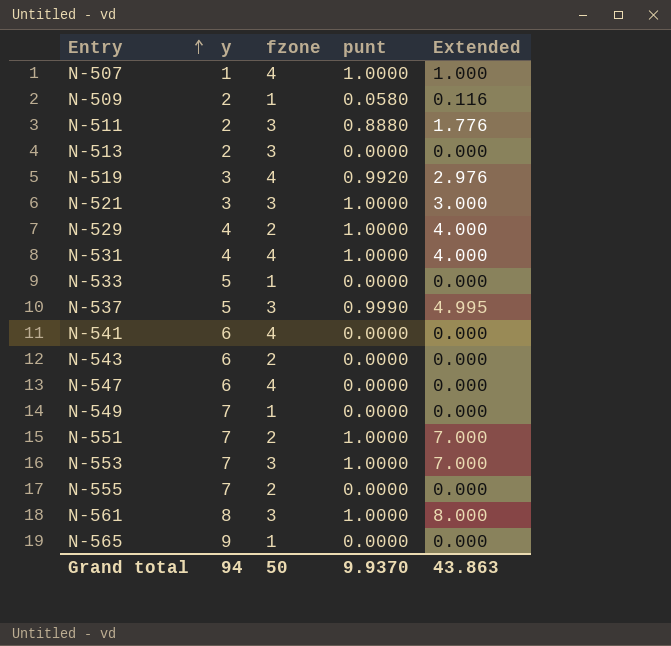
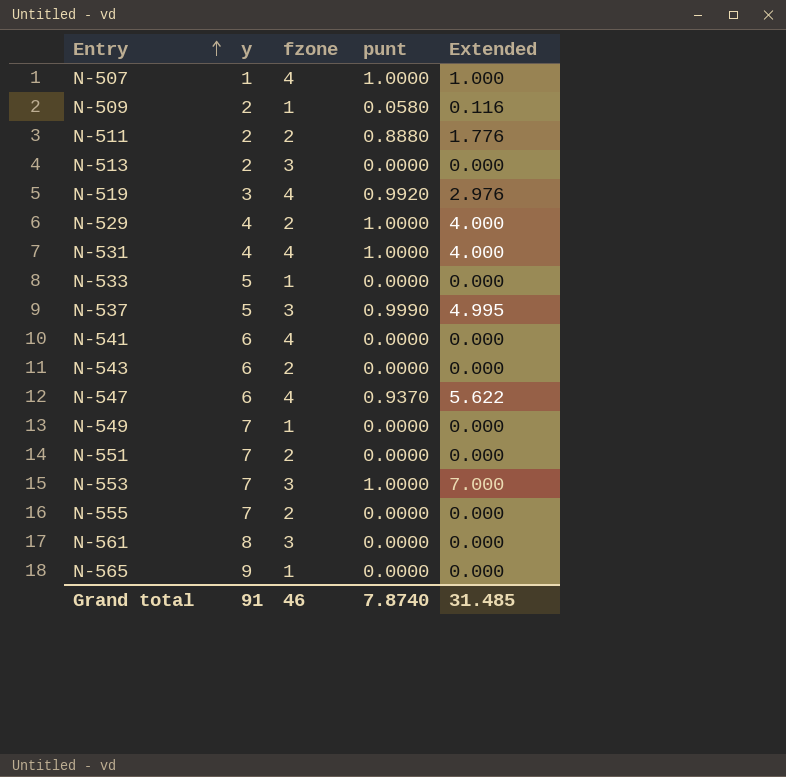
row N-521: 3 | 3 | 1.0000 | 3.000 -> none
N-511 | fzone: 3 -> 2
N-547 | punt: 0.0000 -> 0.9370
N-547 | Extended: 0.000 -> 5.622
N-551 | punt: 1.0000 -> 0.0000
N-551 | Extended: 7.000 -> 0.000
N-561 | punt: 1.0000 -> 0.0000
N-561 | Extended: 8.000 -> 0.000
Grand total | y: 94 -> 91
Grand total | fzone: 50 -> 46
Grand total | punt: 9.9370 -> 7.8740
Grand total | Extended: 43.863 -> 31.485

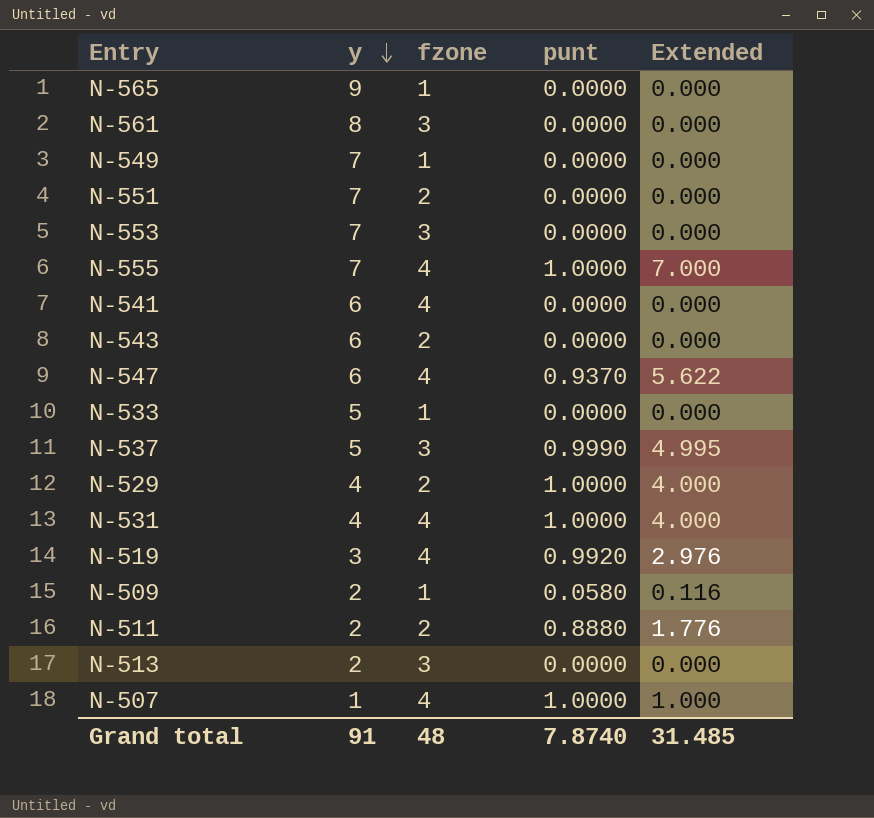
row order: Entry ascending -> y descending
N-553 | punt: 1.0000 -> 0.0000
N-553 | Extended: 7.000 -> 0.000
N-555 | fzone: 2 -> 4
N-555 | punt: 0.0000 -> 1.0000
N-555 | Extended: 0.000 -> 7.000
Grand total | fzone: 46 -> 48

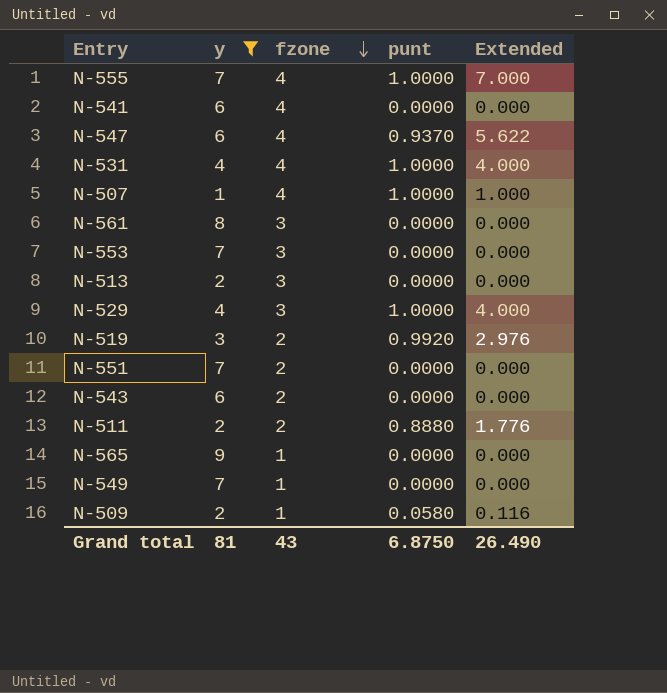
filter: none -> y != 5
row order: y descending -> fzone descending
N-529 | fzone: 2 -> 3
N-519 | fzone: 4 -> 2
Grand total | y: 91 -> 81
Grand total | fzone: 48 -> 43
Grand total | punt: 7.8740 -> 6.8750
Grand total | Extended: 31.485 -> 26.490

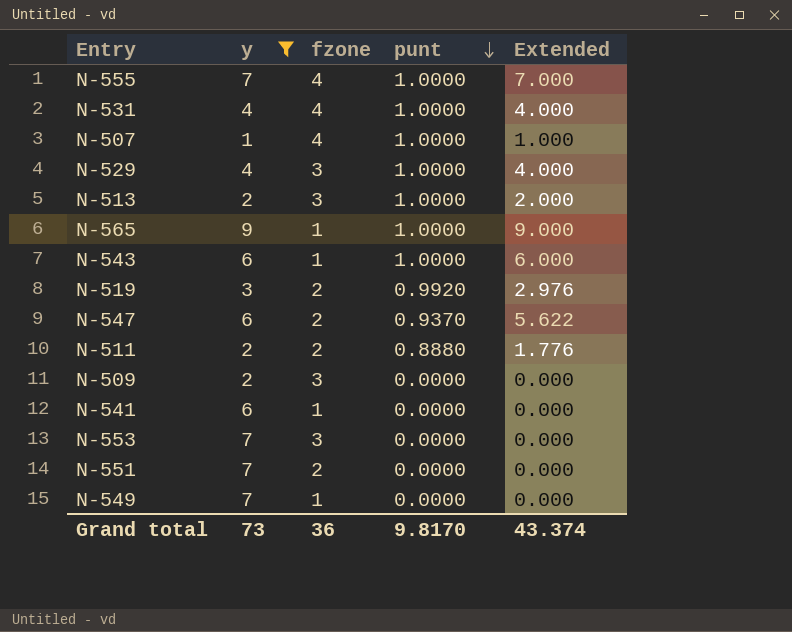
row order: fzone descending -> punt descending
row N-561: 8 | 3 | 0.0000 | 0.000 -> none
N-513 | punt: 0.0000 -> 1.0000
N-513 | Extended: 0.000 -> 2.000
N-565 | punt: 0.0000 -> 1.0000
N-565 | Extended: 0.000 -> 9.000
N-543 | fzone: 2 -> 1
N-543 | punt: 0.0000 -> 1.0000
N-543 | Extended: 0.000 -> 6.000
N-547 | fzone: 4 -> 2
N-509 | fzone: 1 -> 3
N-509 | punt: 0.0580 -> 0.0000
N-509 | Extended: 0.116 -> 0.000
N-541 | fzone: 4 -> 1
Grand total | y: 81 -> 73
Grand total | fzone: 43 -> 36
Grand total | punt: 6.8750 -> 9.8170
Grand total | Extended: 26.490 -> 43.374

